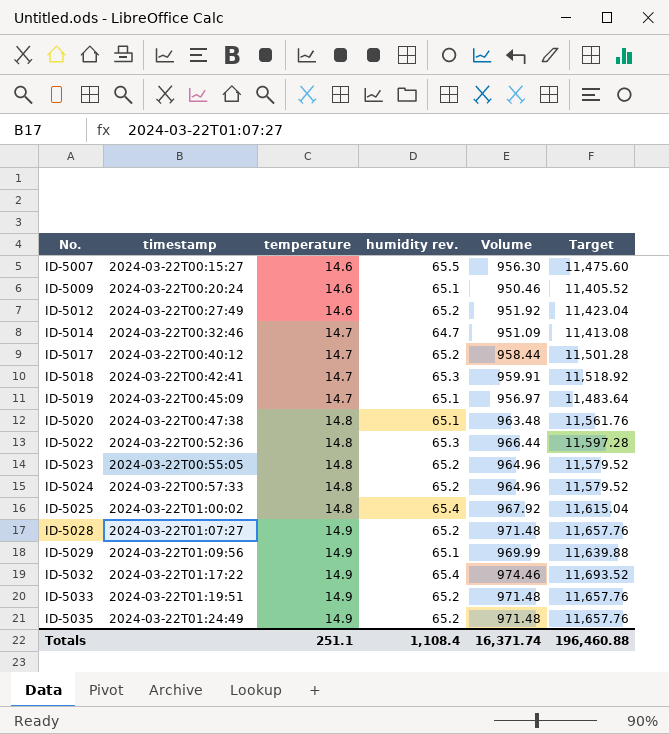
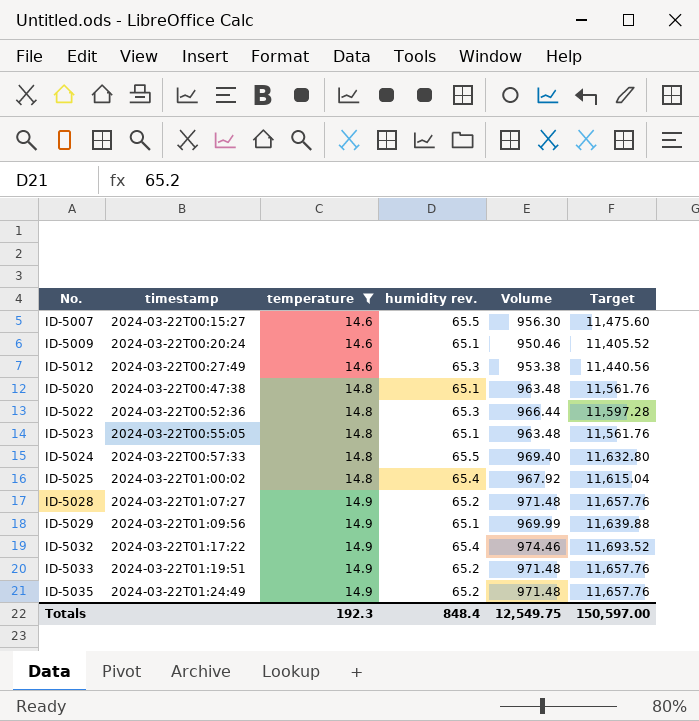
filter: none -> temperature != 14.7
ID-5012 | humidity rev.: 65.2 -> 65.3
ID-5012 | Volume: 951.92 -> 953.38
ID-5012 | Target: 11,423.04 -> 11,440.56
ID-5023 | humidity rev.: 65.2 -> 65.1
ID-5023 | Volume: 964.96 -> 963.48
ID-5023 | Target: 11,579.52 -> 11,561.76
ID-5024 | humidity rev.: 65.2 -> 65.5
ID-5024 | Volume: 964.96 -> 969.40
ID-5024 | Target: 11,579.52 -> 11,632.80
Totals | temperature: 251.1 -> 192.3
Totals | humidity rev.: 1,108.4 -> 848.4
Totals | Volume: 16,371.74 -> 12,549.75
Totals | Target: 196,460.88 -> 150,597.00

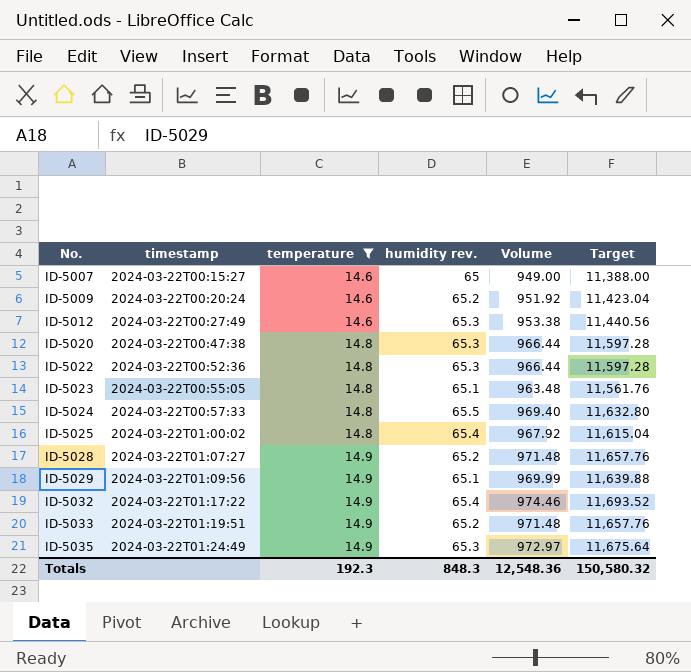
ID-5007 | humidity rev.: 65.5 -> 65
ID-5007 | Volume: 956.30 -> 949.00
ID-5007 | Target: 11,475.60 -> 11,388.00
ID-5009 | humidity rev.: 65.1 -> 65.2
ID-5009 | Volume: 950.46 -> 951.92
ID-5009 | Target: 11,405.52 -> 11,423.04
ID-5020 | humidity rev.: 65.1 -> 65.3
ID-5020 | Volume: 963.48 -> 966.44
ID-5020 | Target: 11,561.76 -> 11,597.28
ID-5035 | humidity rev.: 65.2 -> 65.3
ID-5035 | Volume: 971.48 -> 972.97
ID-5035 | Target: 11,657.76 -> 11,675.64
Totals | humidity rev.: 848.4 -> 848.3
Totals | Volume: 12,549.75 -> 12,548.36
Totals | Target: 150,597.00 -> 150,580.32

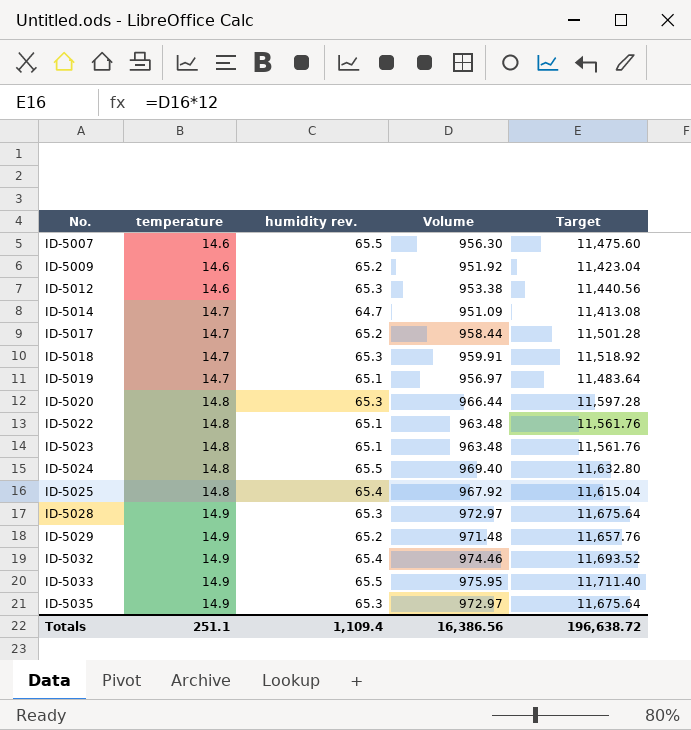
filter: temperature != 14.7 -> none
column timestamp | position: 2 -> none
ID-5007 | humidity rev.: 65 -> 65.5
ID-5007 | Volume: 949.00 -> 956.30
ID-5007 | Target: 11,388.00 -> 11,475.60
ID-5022 | humidity rev.: 65.3 -> 65.1
ID-5022 | Volume: 966.44 -> 963.48
ID-5022 | Target: 11,597.28 -> 11,561.76
ID-5028 | humidity rev.: 65.2 -> 65.3
ID-5028 | Volume: 971.48 -> 972.97
ID-5028 | Target: 11,657.76 -> 11,675.64
ID-5029 | humidity rev.: 65.1 -> 65.2
ID-5029 | Volume: 969.99 -> 971.48
ID-5029 | Target: 11,639.88 -> 11,657.76
ID-5033 | humidity rev.: 65.2 -> 65.5
ID-5033 | Volume: 971.48 -> 975.95
ID-5033 | Target: 11,657.76 -> 11,711.40
Totals | temperature: 192.3 -> 251.1
Totals | humidity rev.: 848.3 -> 1,109.4
Totals | Volume: 12,548.36 -> 16,386.56
Totals | Target: 150,580.32 -> 196,638.72

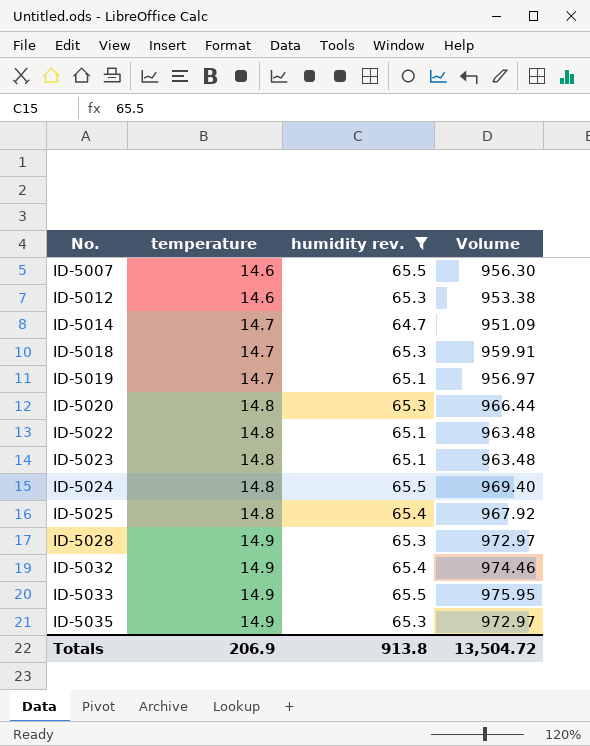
filter: none -> humidity rev. != 65.2
column Target | formula: [Volume] * 12 -> none
Totals | temperature: 251.1 -> 206.9
Totals | humidity rev.: 1,109.4 -> 913.8
Totals | Volume: 16,386.56 -> 13,504.72

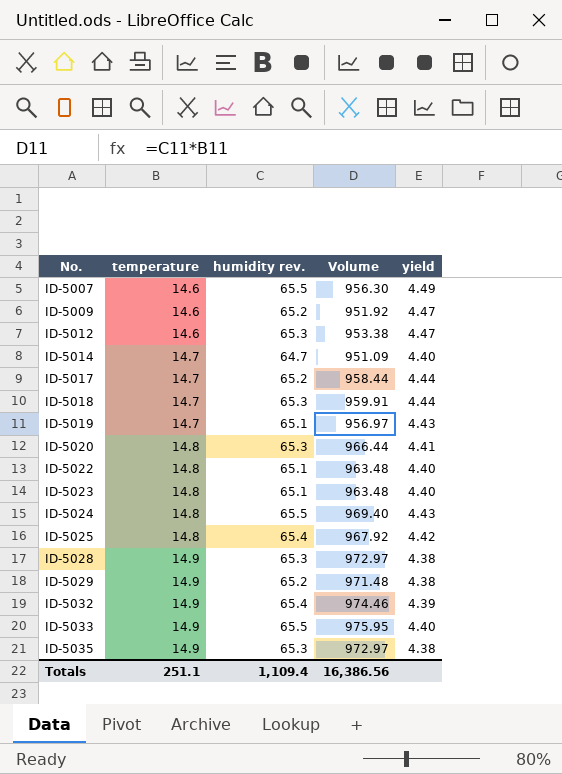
filter: humidity rev. != 65.2 -> none
column yield | formula: none -> [humidity rev.] / [temperature]
Totals | temperature: 206.9 -> 251.1
Totals | humidity rev.: 913.8 -> 1,109.4
Totals | Volume: 13,504.72 -> 16,386.56

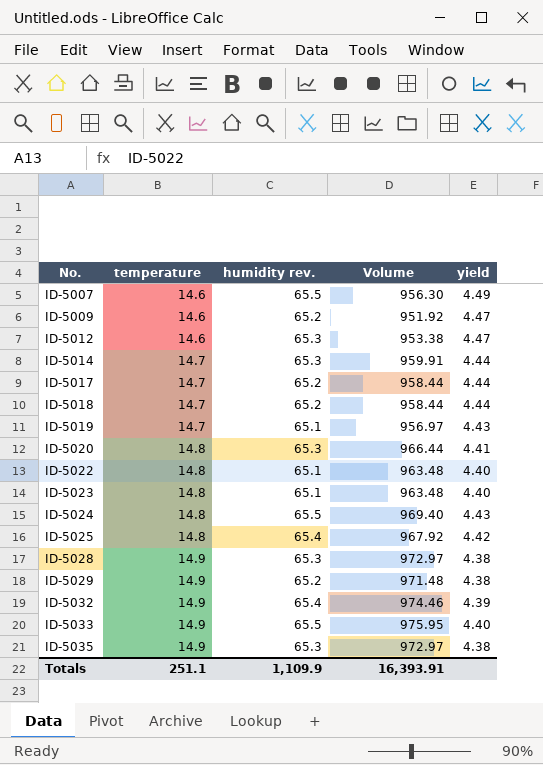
ID-5014 | humidity rev.: 64.7 -> 65.3
ID-5014 | Volume: 951.09 -> 959.91
ID-5014 | yield: 4.40 -> 4.44
ID-5018 | humidity rev.: 65.3 -> 65.2
ID-5018 | Volume: 959.91 -> 958.44
Totals | humidity rev.: 1,109.4 -> 1,109.9
Totals | Volume: 16,386.56 -> 16,393.91

